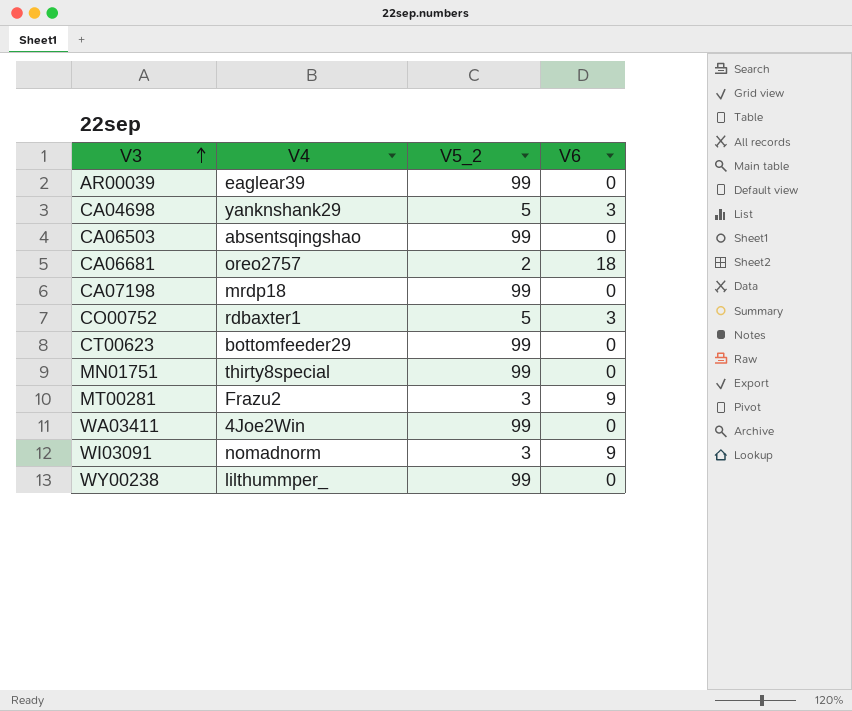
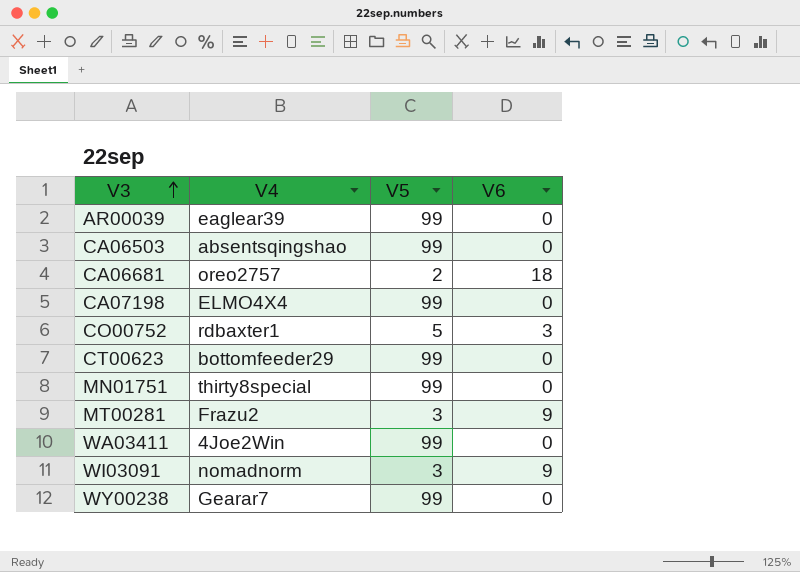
column name: V5_2 -> V5
row CA04698: yanknshank29 | 5 | 3 -> none
CA07198 | V4: mrdp18 -> ELMO4X4
WY00238 | V4: lilthummper_ -> Gearar7

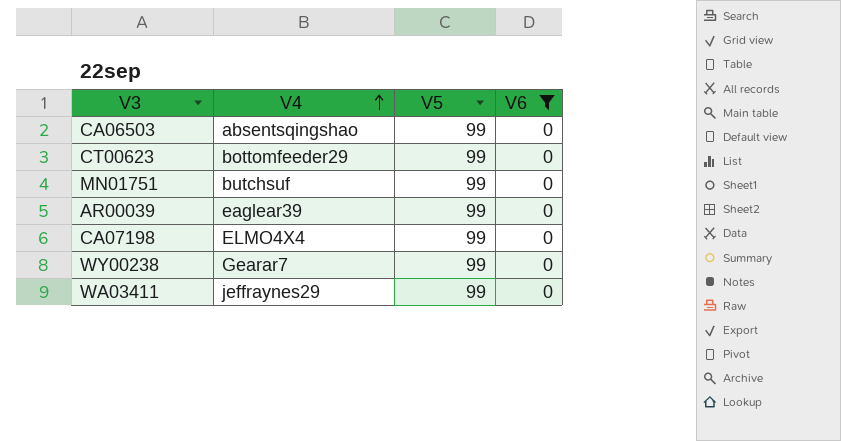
filter: none -> V6 = 0
row order: V3 ascending -> V4 ascending
MN01751 | V4: thirty8special -> butchsuf
WA03411 | V4: 4Joe2Win -> jeffraynes29

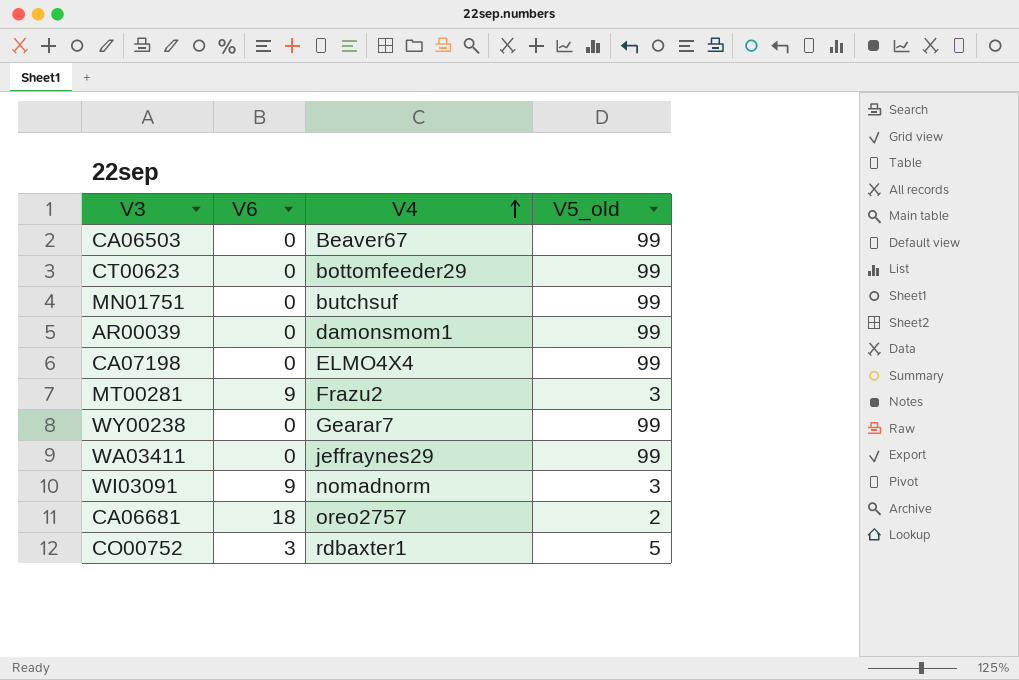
filter: V6 = 0 -> none
column V6 | position: 4 -> 2
column name: V5 -> V5_old
CA06503 | V4: absentsqingshao -> Beaver67
AR00039 | V4: eaglear39 -> damonsmom1

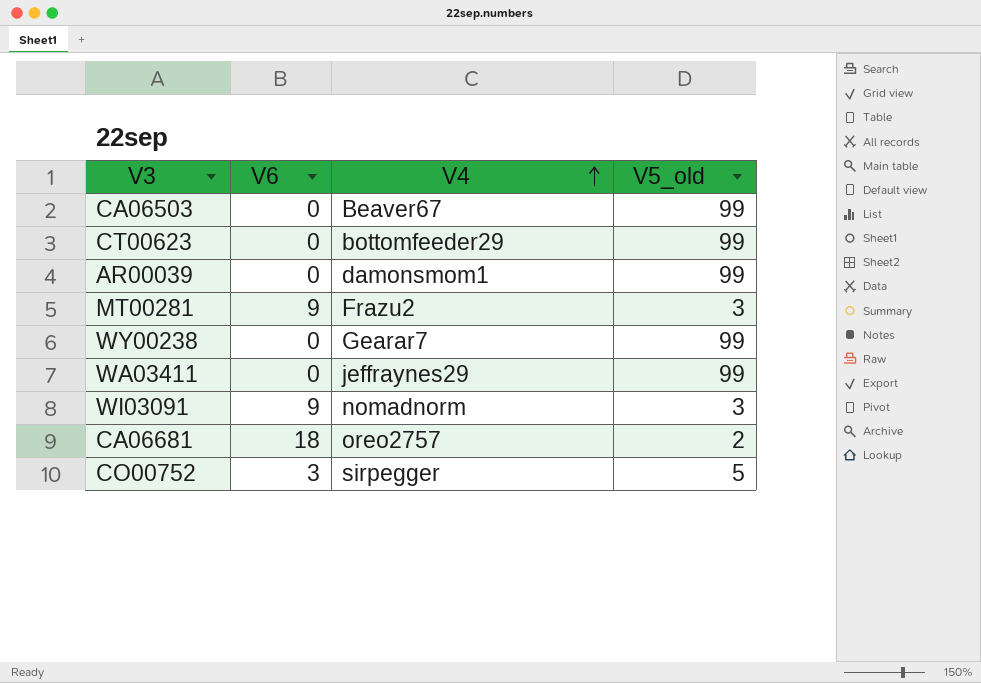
row MN01751: 0 | butchsuf | 99 -> none
row CA07198: 0 | ELMO4X4 | 99 -> none
CO00752 | V4: rdbaxter1 -> sirpegger

